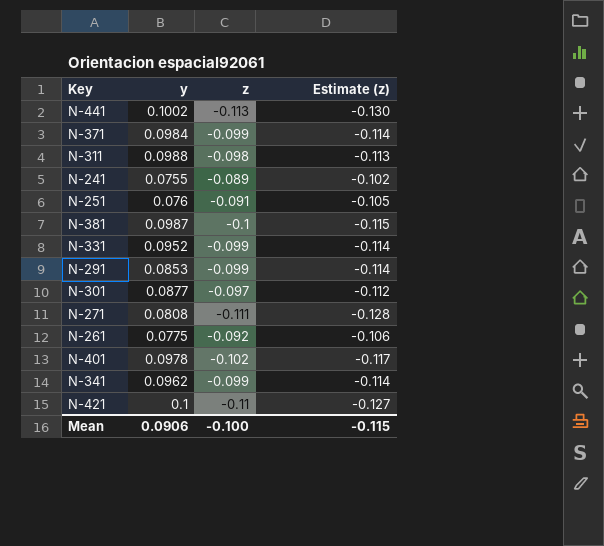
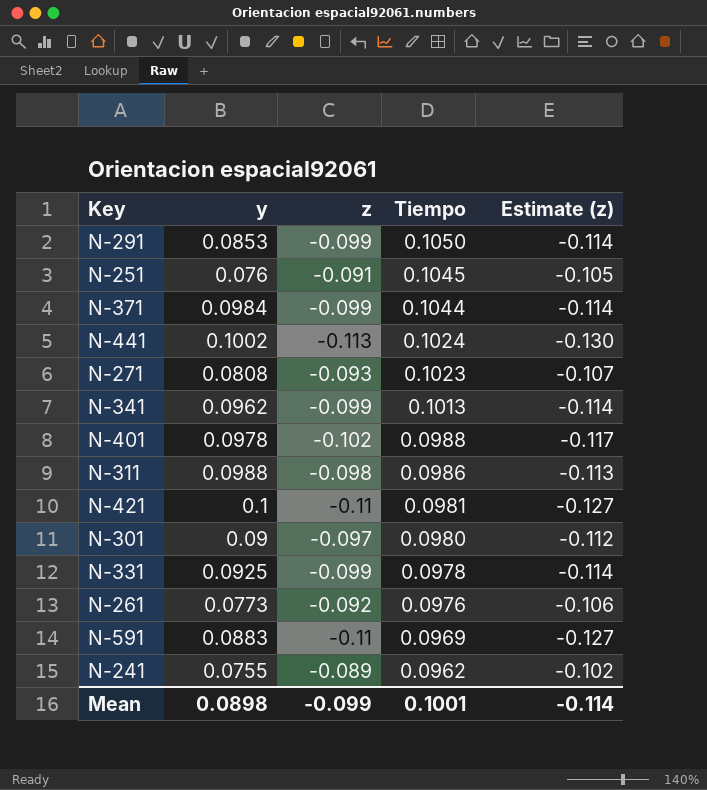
row order: none -> Tiempo descending
column Tiempo | position: none -> 4
row N-381: 0.0987 | -0.1 | -0.115 -> none
N-271 | z: -0.111 -> -0.093
N-271 | Estimate (z): -0.128 -> -0.107
N-301 | y: 0.0877 -> 0.09
N-331 | y: 0.0952 -> 0.0925
N-261 | y: 0.0775 -> 0.0773
row N-591: none -> 0.0883 | -0.11 | 0.0969 | -0.127
Mean | y: 0.0906 -> 0.0898
Mean | z: -0.100 -> -0.099
Mean | Estimate (z): -0.115 -> -0.114

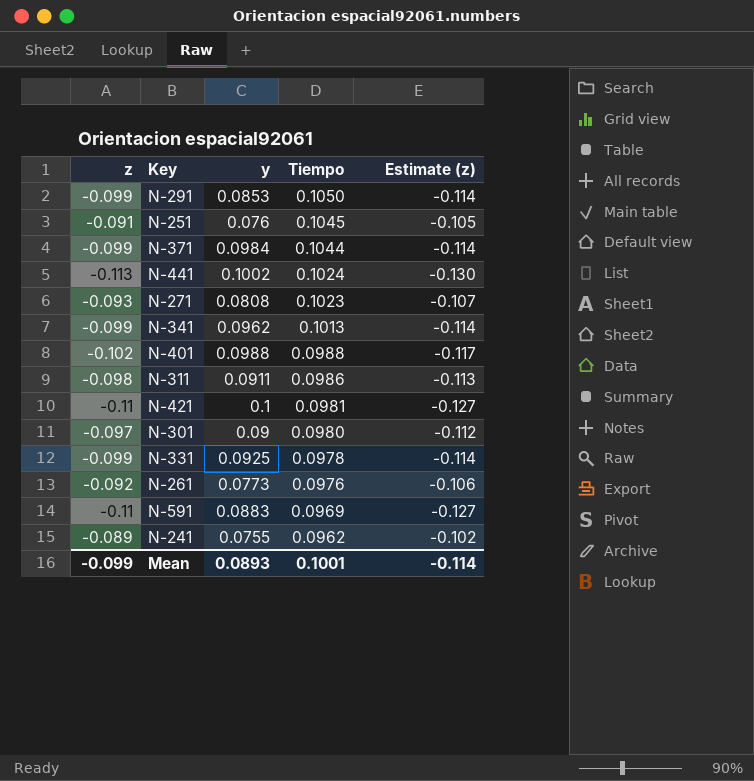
column z | position: 3 -> 1
N-401 | y: 0.0978 -> 0.0988
N-311 | y: 0.0988 -> 0.0911
Mean | y: 0.0898 -> 0.0893

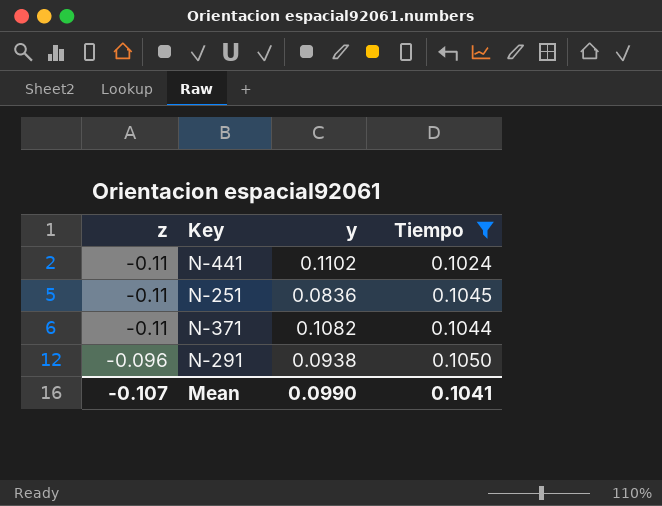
filter: none -> Tiempo >= 0.1024
row order: Tiempo descending -> z ascending
column Estimate (z) | formula: [z] * 1.15 -> none
N-441 | z: -0.113 -> -0.11
N-441 | y: 0.1002 -> 0.1102
N-251 | z: -0.091 -> -0.11
N-251 | y: 0.076 -> 0.0836
N-371 | z: -0.099 -> -0.11
N-371 | y: 0.0984 -> 0.1082
N-291 | z: -0.099 -> -0.096
N-291 | y: 0.0853 -> 0.0938
Mean | z: -0.099 -> -0.107
Mean | y: 0.0893 -> 0.0990
Mean | Tiempo: 0.1001 -> 0.1041

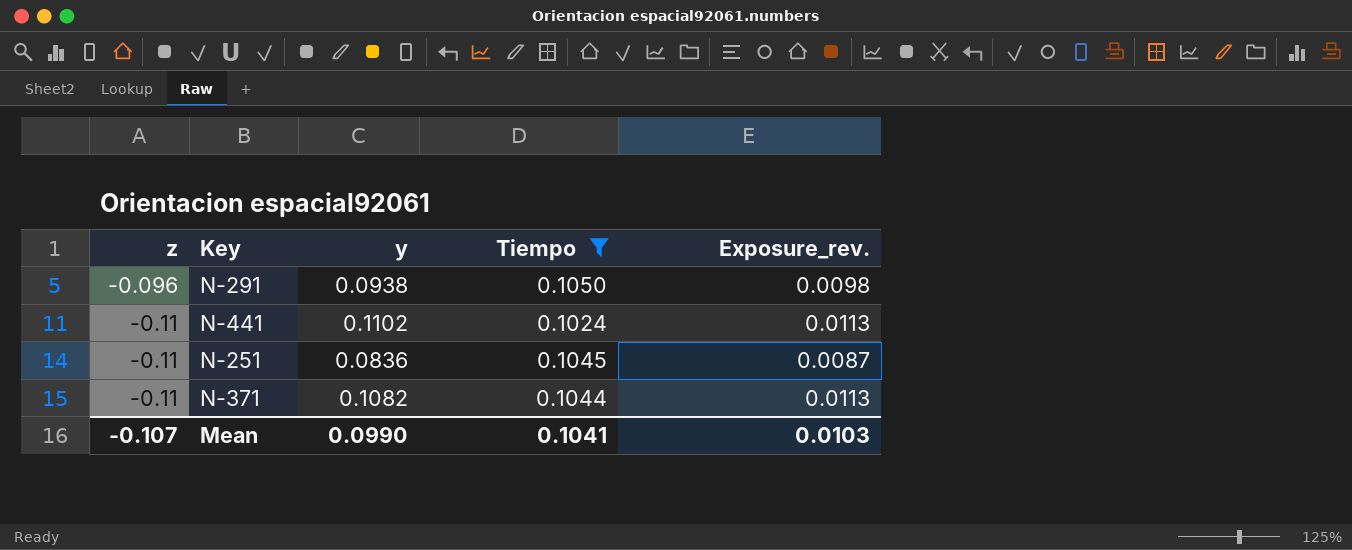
row order: z ascending -> z descending
column Exposure_rev. | formula: none -> [y] * [Tiempo]

